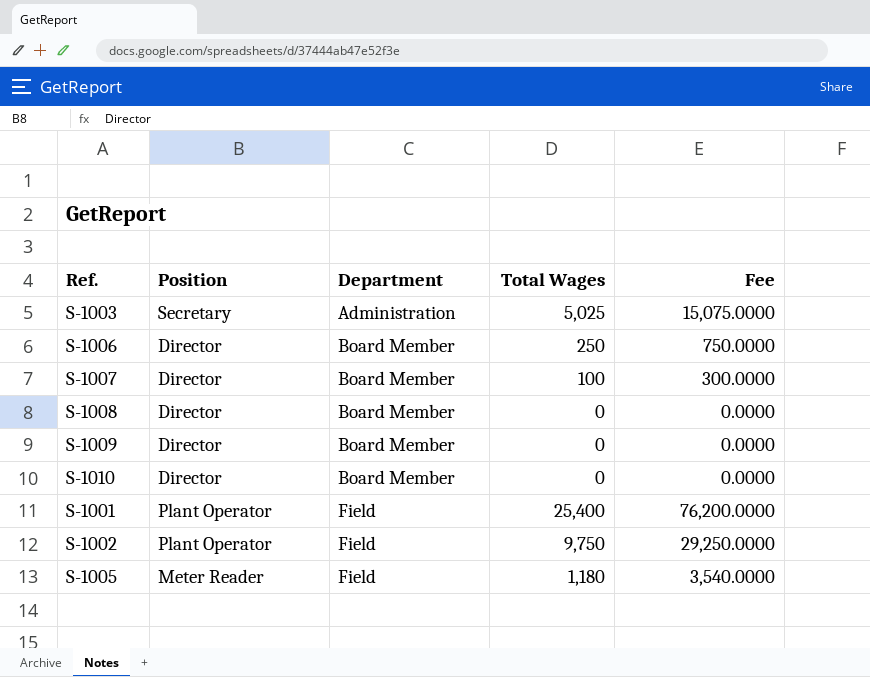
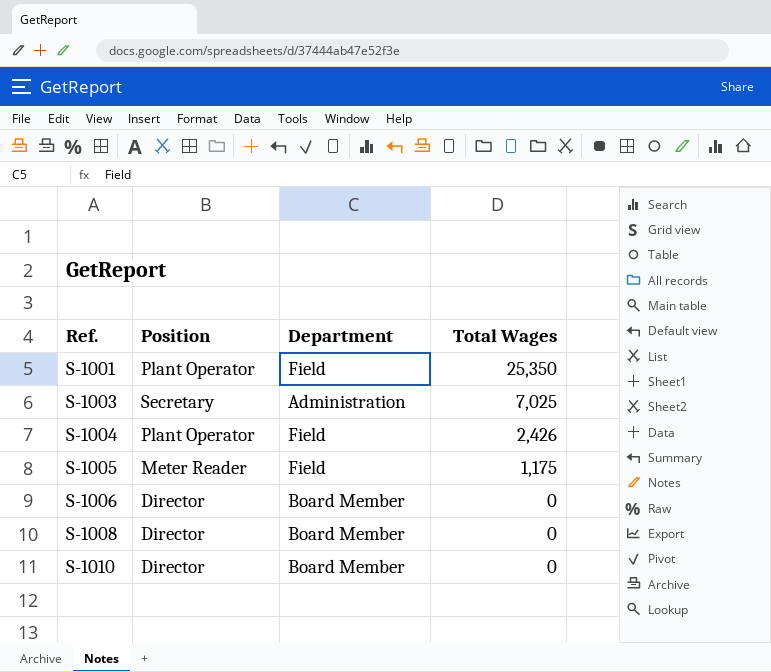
row order: Department ascending -> Ref. ascending
column Fee | formula: [Total Wages] * 3 -> none
row S-1007: Director | Board Member | 100 | 300.0000 -> none
row S-1009: Director | Board Member | 0 | 0.0000 -> none
row S-1002: Plant Operator | Field | 9,750 | 29,250.0000 -> none
S-1001 | Total Wages: 25,400 -> 25,350
S-1003 | Total Wages: 5,025 -> 7,025
row S-1004: none -> Plant Operator | Field | 2,426
S-1005 | Total Wages: 1,180 -> 1,175
S-1006 | Total Wages: 250 -> 0

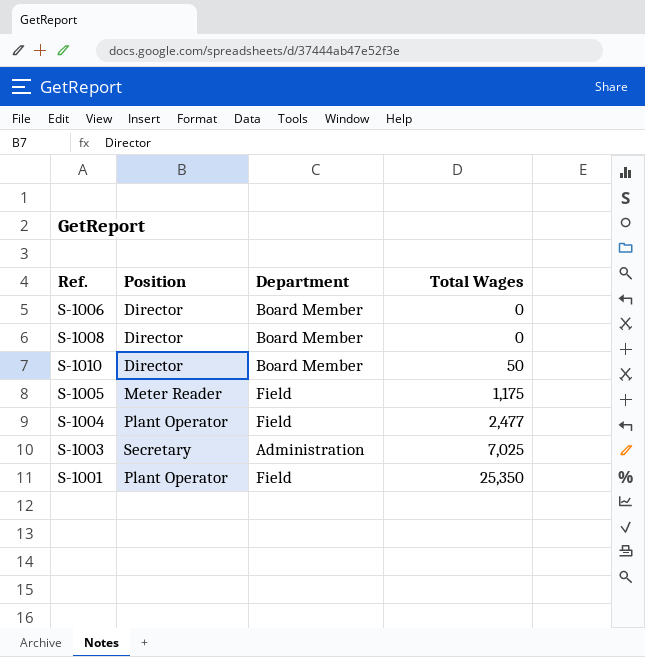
row order: Ref. ascending -> Total Wages ascending
S-1010 | Total Wages: 0 -> 50
S-1004 | Total Wages: 2,426 -> 2,477

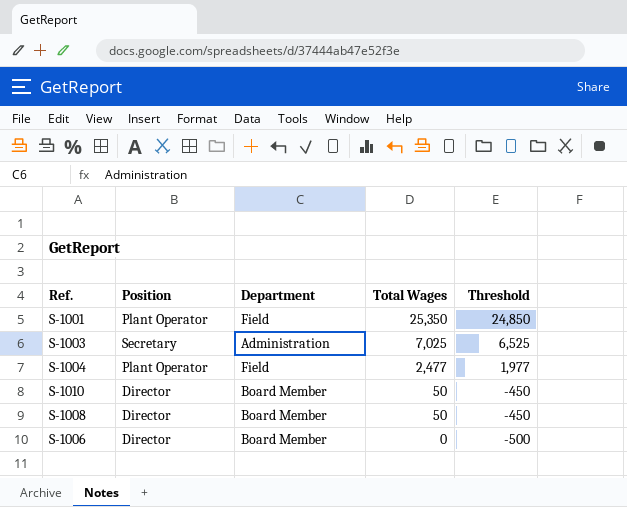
row order: Total Wages ascending -> Total Wages descending
column Threshold | formula: none -> [Total Wages] - 500
row S-1005: Meter Reader | Field | 1,175 -> none
S-1008 | Total Wages: 0 -> 50

